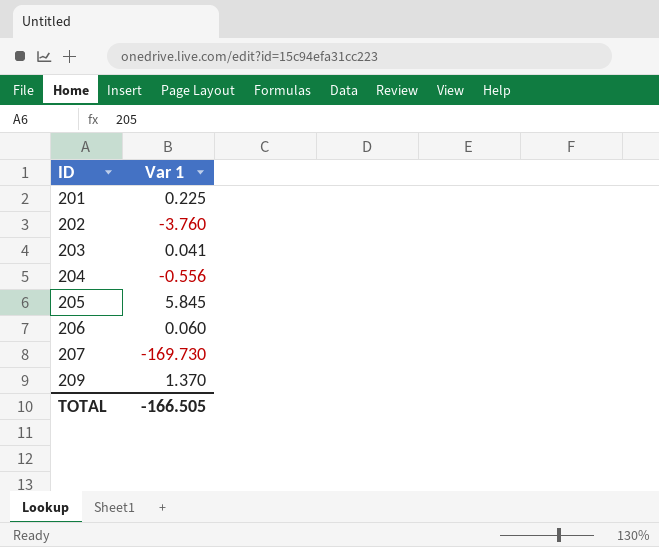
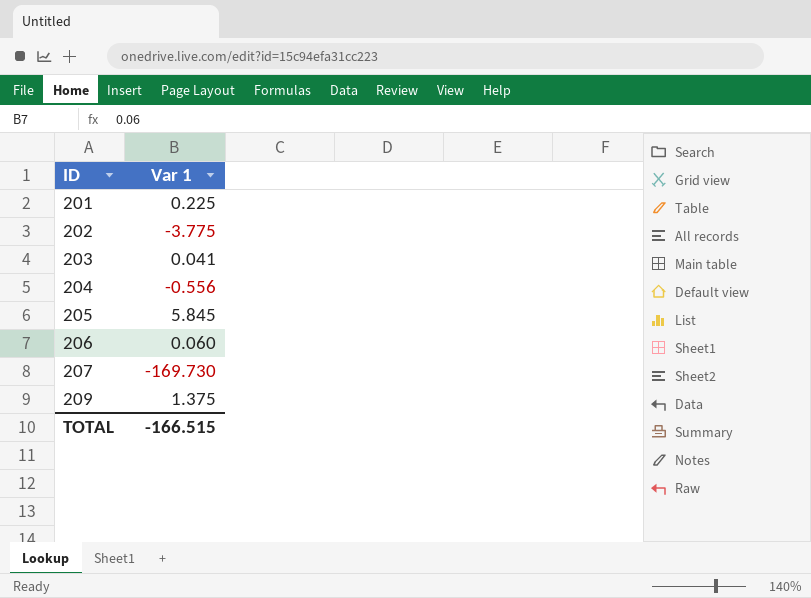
202 | Var 1: -3.760 -> -3.775
209 | Var 1: 1.370 -> 1.375
TOTAL | Var 1: -166.505 -> -166.515

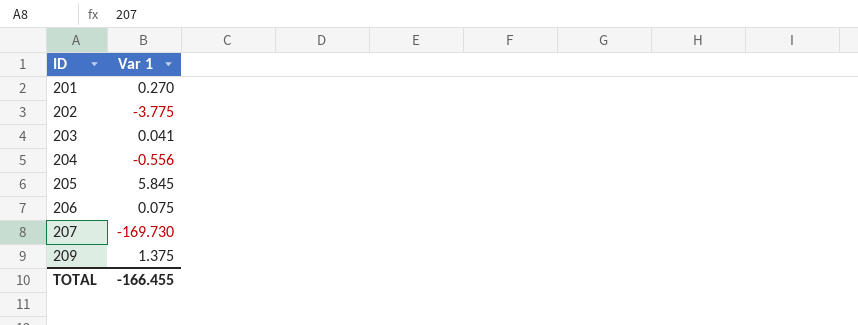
201 | Var 1: 0.225 -> 0.270
206 | Var 1: 0.060 -> 0.075
TOTAL | Var 1: -166.515 -> -166.455

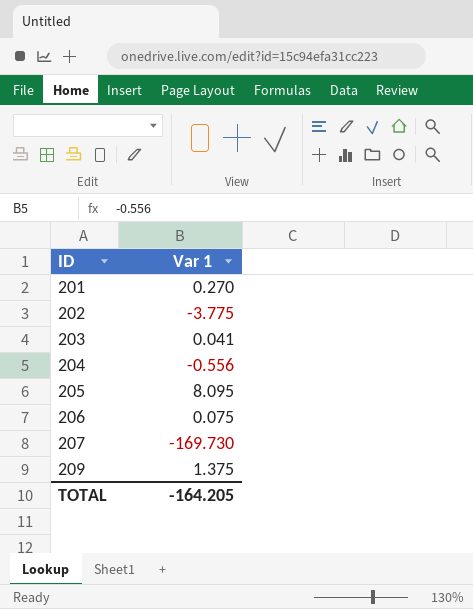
205 | Var 1: 5.845 -> 8.095
TOTAL | Var 1: -166.455 -> -164.205

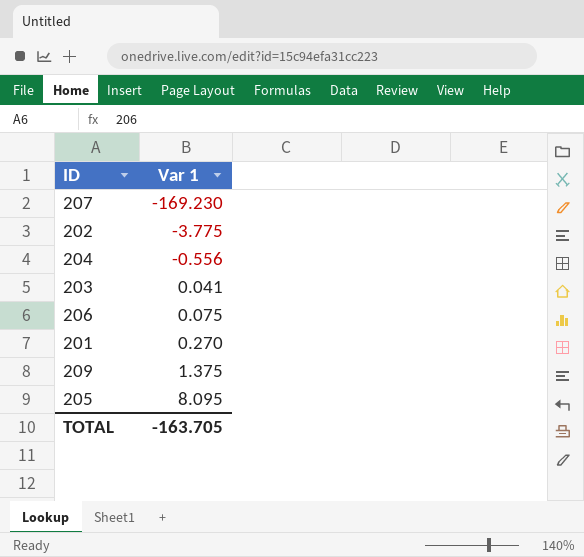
row order: ID ascending -> Var 1 ascending
207 | Var 1: -169.730 -> -169.230
TOTAL | Var 1: -164.205 -> -163.705

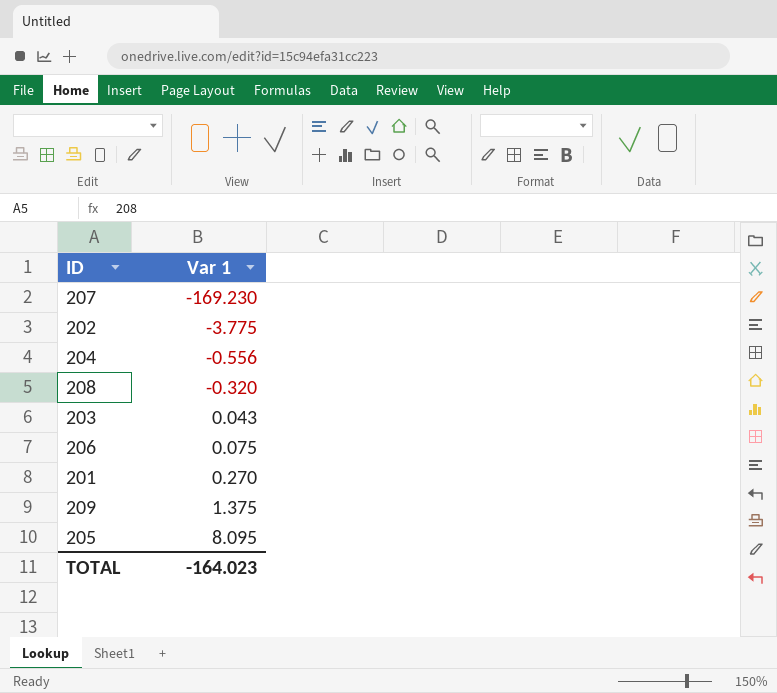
row 208: none -> -0.320
203 | Var 1: 0.041 -> 0.043
TOTAL | Var 1: -163.705 -> -164.023

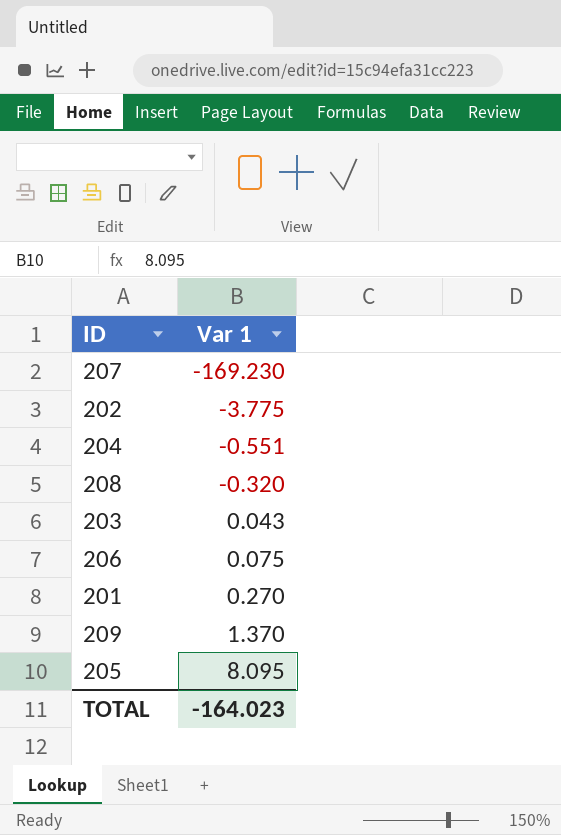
204 | Var 1: -0.556 -> -0.551
209 | Var 1: 1.375 -> 1.370

